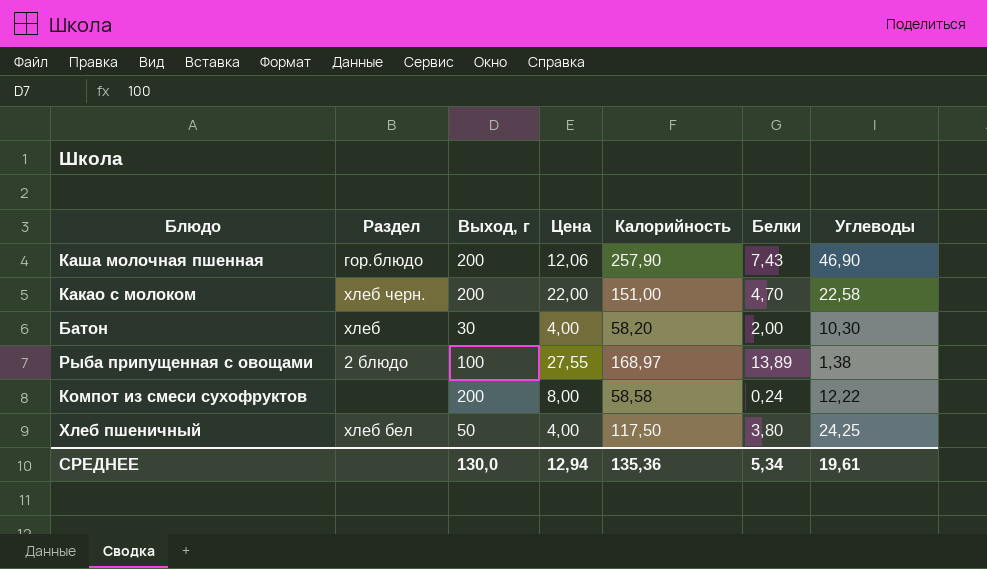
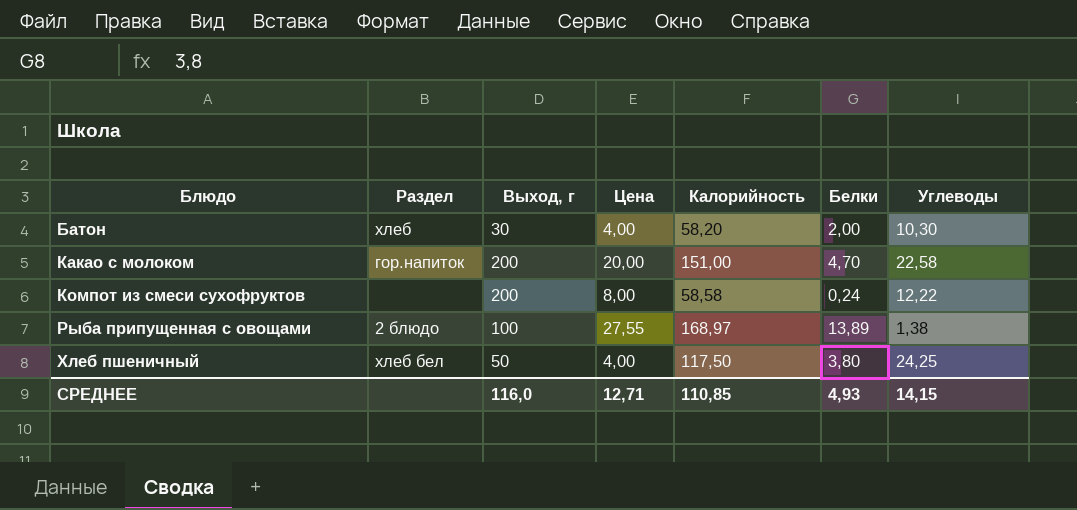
row order: none -> Блюдо ascending
row Каша молочная пшенная: гор.блюдо | 200 | 12,06 | 257,90 | 7,43 | 46,90 -> none
Какао с молоком | Раздел: хлеб черн. -> гор.напиток
Какао с молоком | Цена: 22,00 -> 20,00
СРЕДНЕЕ | Выход, г: 130,0 -> 116,0
СРЕДНЕЕ | Цена: 12,94 -> 12,71
СРЕДНЕЕ | Калорийность: 135,36 -> 110,85
СРЕДНЕЕ | Белки: 5,34 -> 4,93
СРЕДНЕЕ | Углеводы: 19,61 -> 14,15

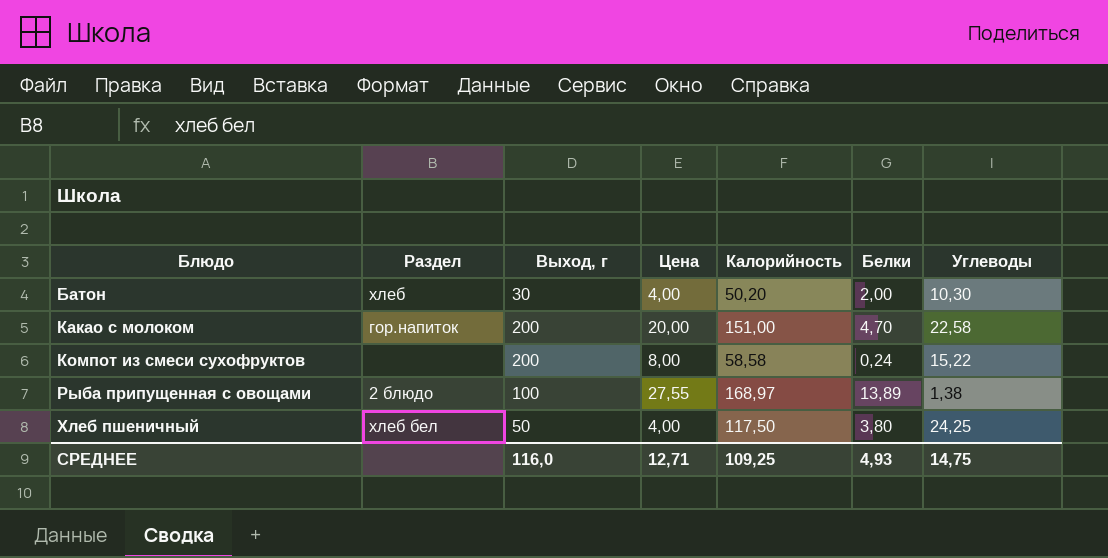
Батон | Калорийность: 58,20 -> 50,20
Компот из смеси сухофруктов | Углеводы: 12,22 -> 15,22
СРЕДНЕЕ | Калорийность: 110,85 -> 109,25
СРЕДНЕЕ | Углеводы: 14,15 -> 14,75

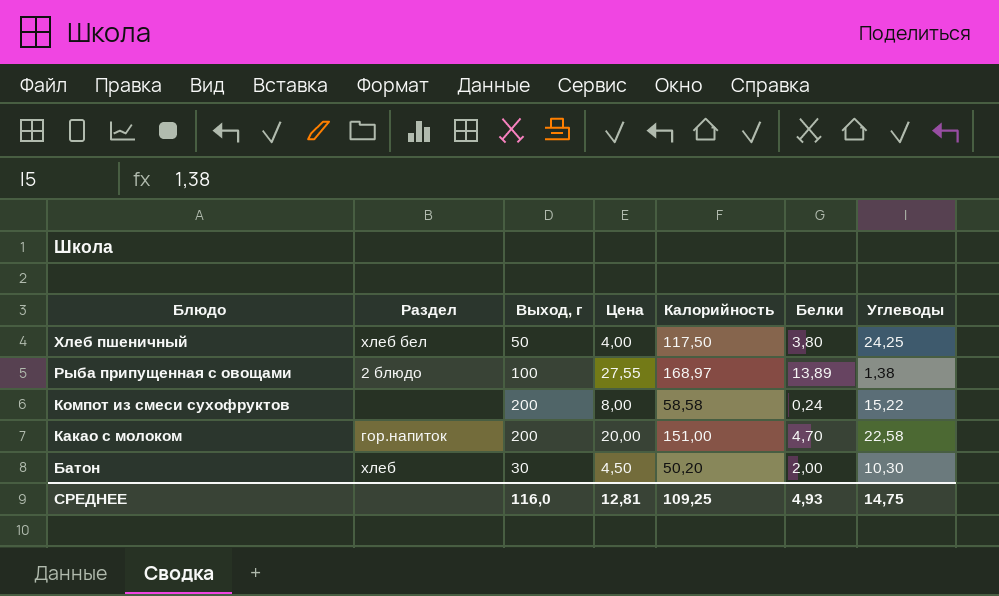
row order: Блюдо ascending -> Блюдо descending
Батон | Цена: 4,00 -> 4,50
СРЕДНЕЕ | Цена: 12,71 -> 12,81

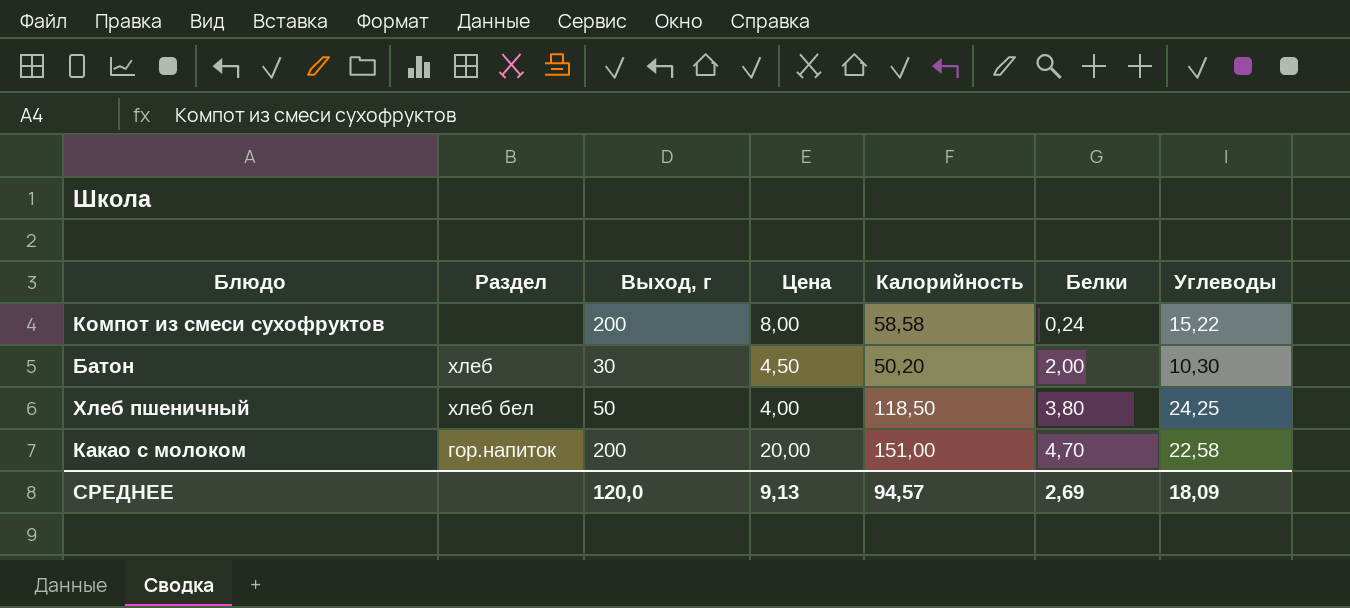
row order: Блюдо descending -> Белки ascending
row Рыба припущенная с овощами: 2 блюдо | 100 | 27,55 | 168,97 | 13,89 | 1,38 -> none
Хлеб пшеничный | Калорийность: 117,50 -> 118,50
СРЕДНЕЕ | Выход, г: 116,0 -> 120,0
СРЕДНЕЕ | Цена: 12,81 -> 9,13
СРЕДНЕЕ | Калорийность: 109,25 -> 94,57
СРЕДНЕЕ | Белки: 4,93 -> 2,69
СРЕДНЕЕ | Углеводы: 14,75 -> 18,09

